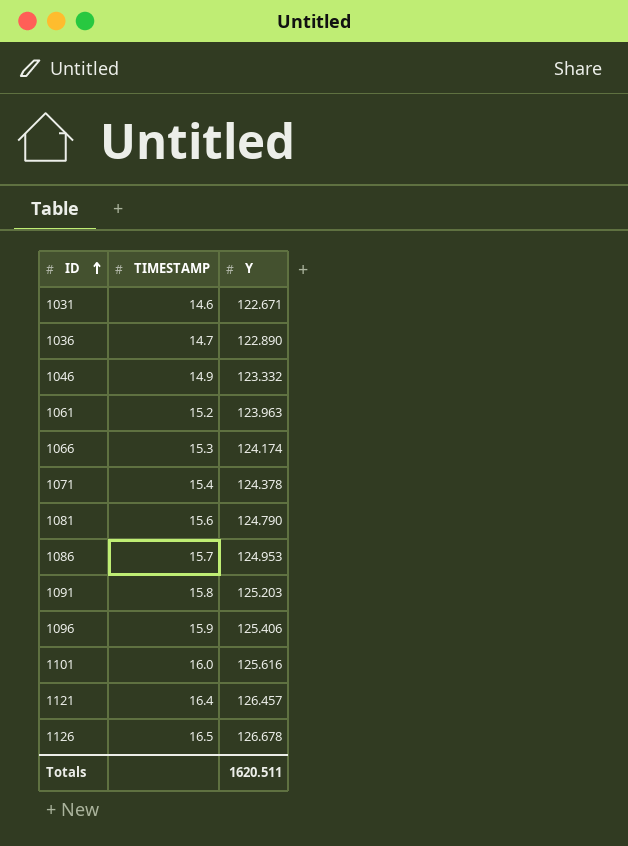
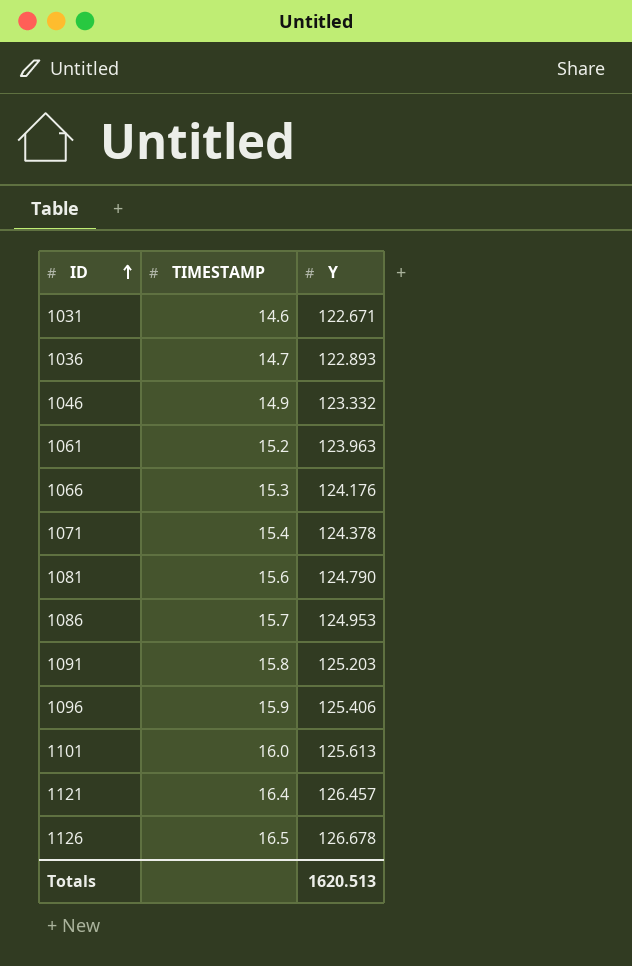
1036 | Y: 122.890 -> 122.893
1066 | Y: 124.174 -> 124.176
1101 | Y: 125.616 -> 125.613
Totals | Y: 1620.511 -> 1620.513

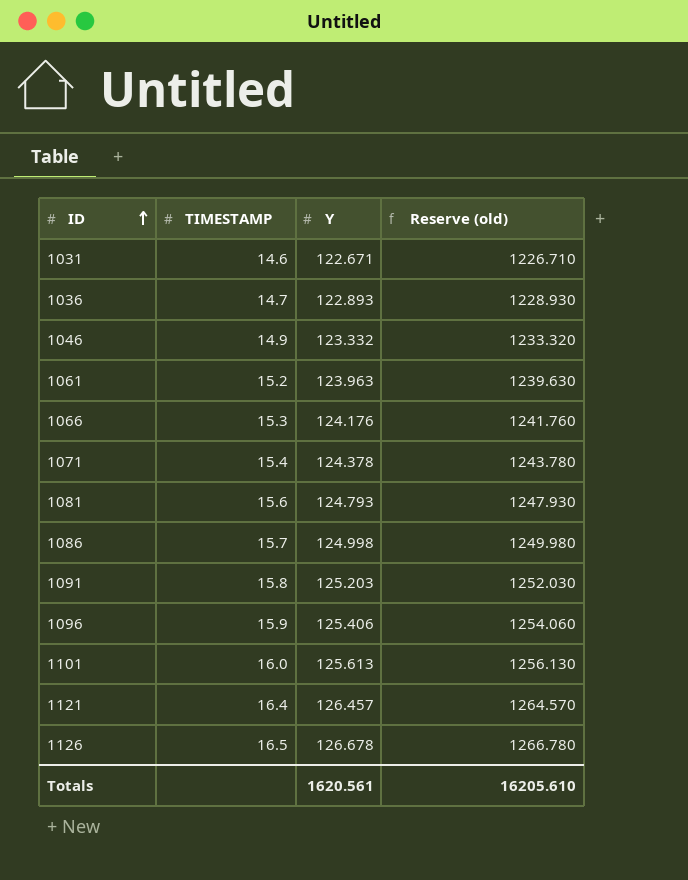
column Reserve (old) | formula: none -> [Y] * 10
1081 | Y: 124.790 -> 124.793
1086 | Y: 124.953 -> 124.998
Totals | Y: 1620.513 -> 1620.561

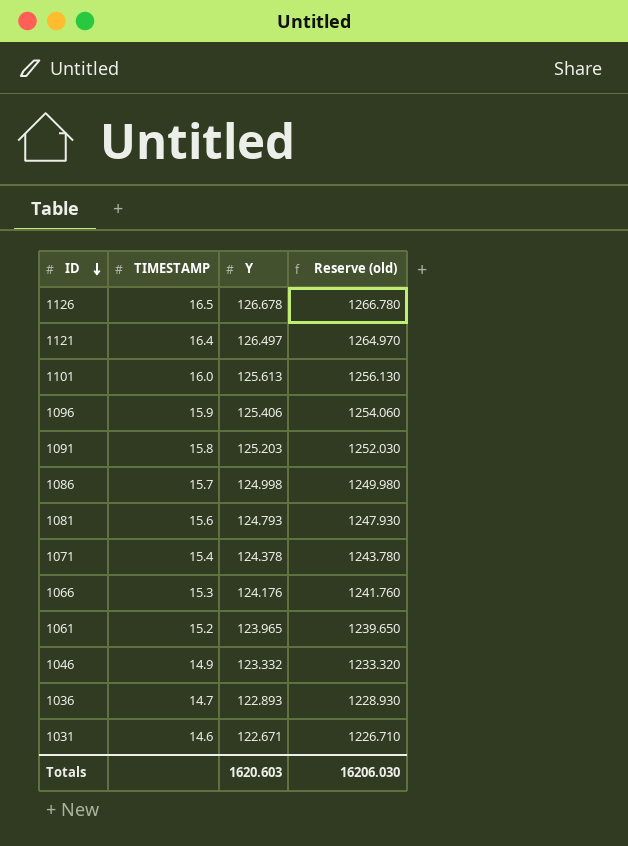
row order: ID ascending -> ID descending
1121 | Y: 126.457 -> 126.497
1121 | Reserve (old): 1264.570 -> 1264.970
1061 | Y: 123.963 -> 123.965
1061 | Reserve (old): 1239.630 -> 1239.650
Totals | Y: 1620.561 -> 1620.603
Totals | Reserve (old): 16205.610 -> 16206.030

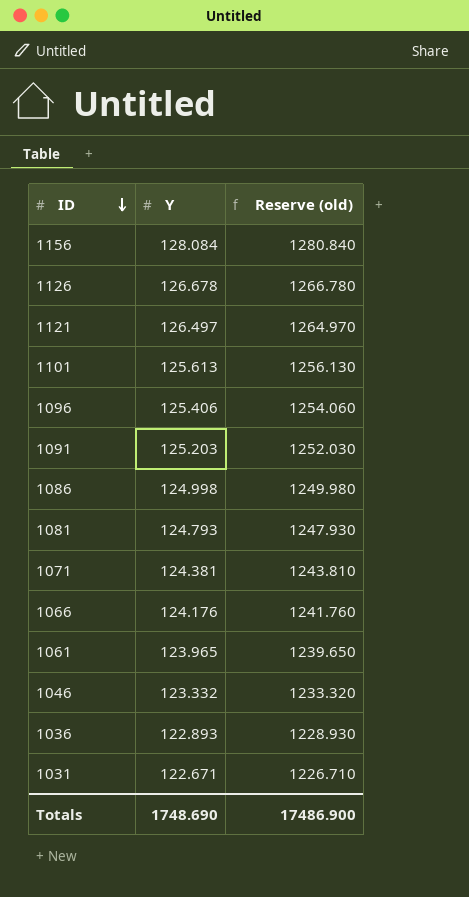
column TIMESTAMP | position: 2 -> none
row 1156: none -> 128.084 | 1280.840
1071 | Y: 124.378 -> 124.381
1071 | Reserve (old): 1243.780 -> 1243.810
Totals | Y: 1620.603 -> 1748.690
Totals | Reserve (old): 16206.030 -> 17486.900

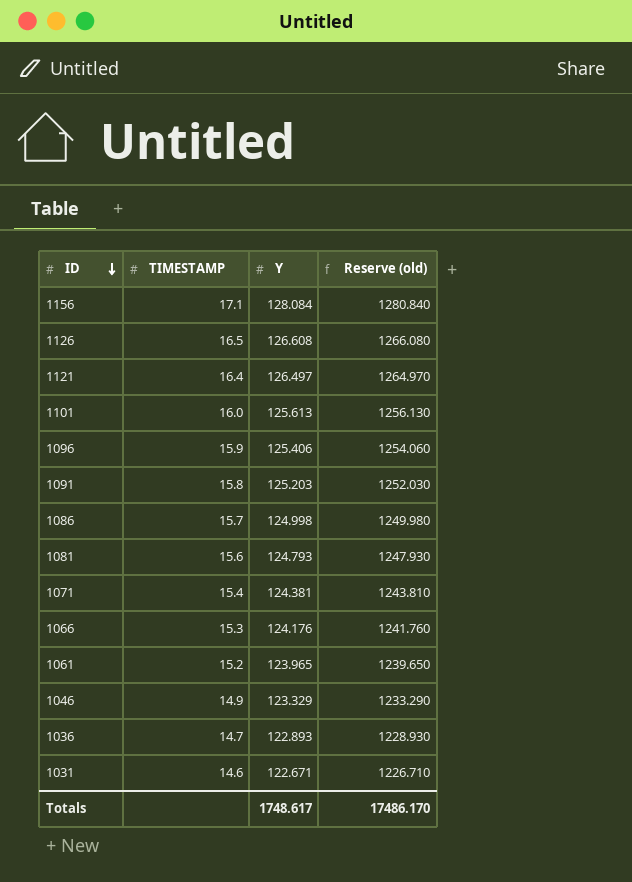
column TIMESTAMP | position: none -> 2
1126 | Y: 126.678 -> 126.608
1126 | Reserve (old): 1266.780 -> 1266.080
1046 | Y: 123.332 -> 123.329
1046 | Reserve (old): 1233.320 -> 1233.290
Totals | Y: 1748.690 -> 1748.617
Totals | Reserve (old): 17486.900 -> 17486.170

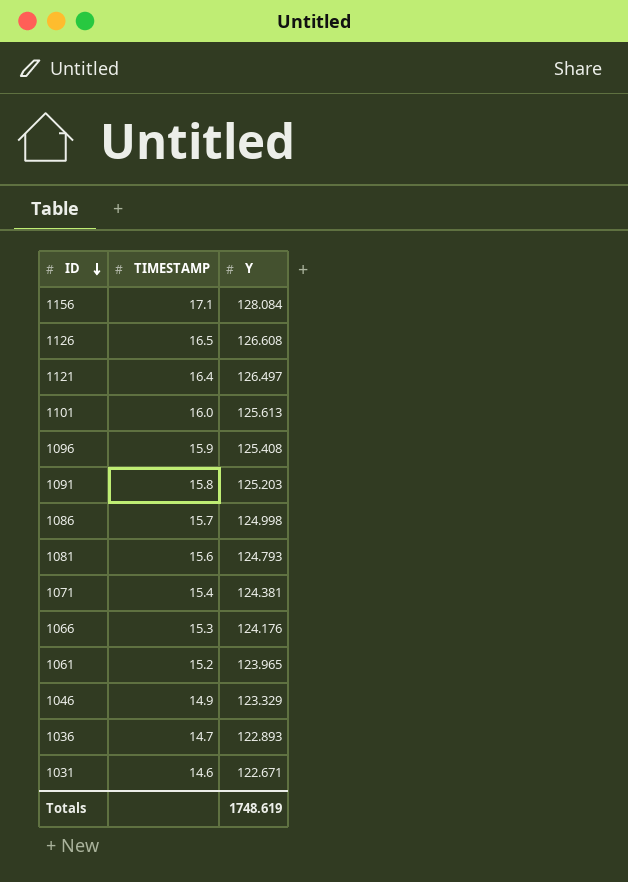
column Reserve (old) | formula: [Y] * 10 -> none
1096 | Y: 125.406 -> 125.408
Totals | Y: 1748.617 -> 1748.619

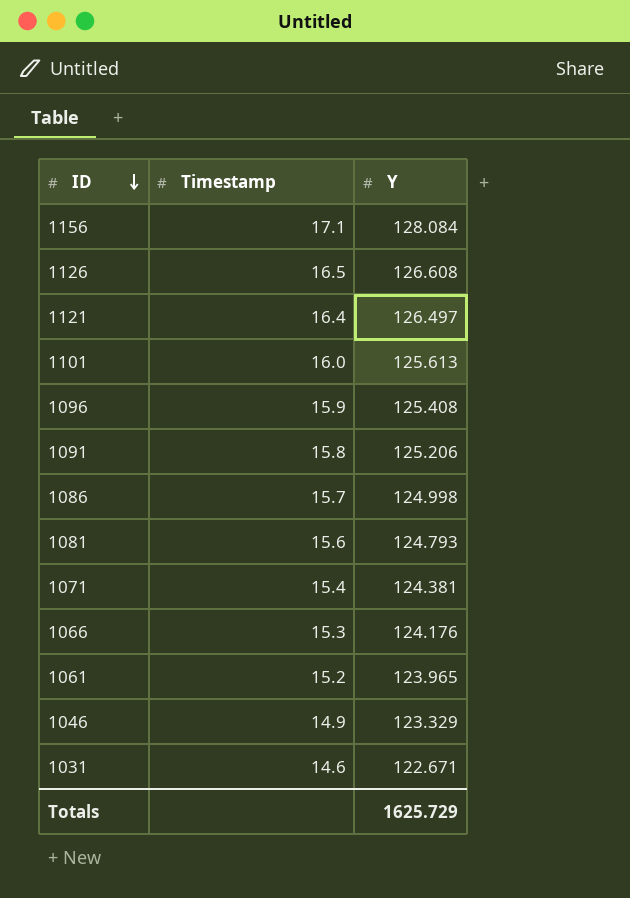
column name: TIMESTAMP -> Timestamp
row 1036: 14.7 | 122.893 -> none
1091 | Y: 125.203 -> 125.206
Totals | Y: 1748.619 -> 1625.729

